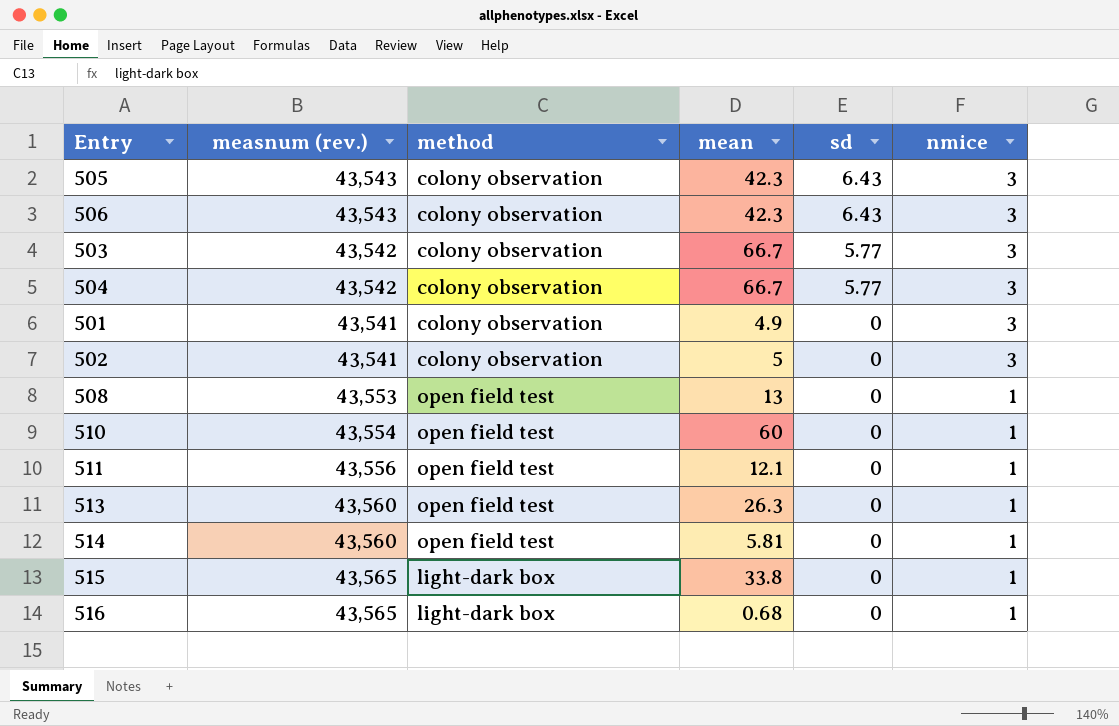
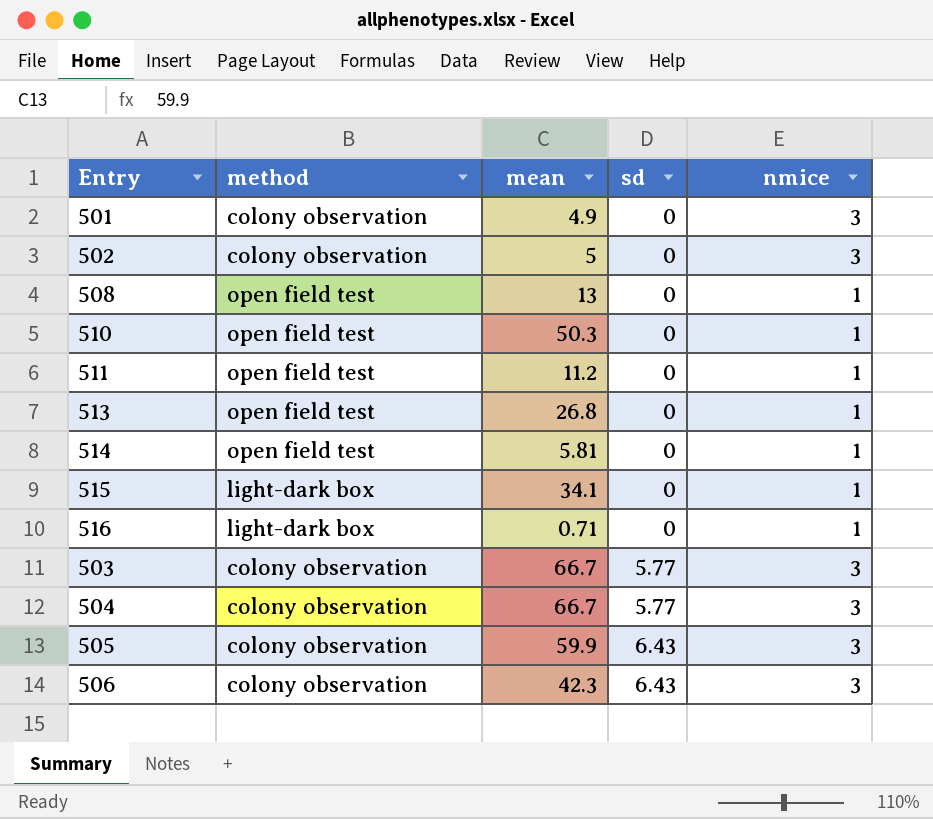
row order: sd descending -> sd ascending
column measnum (rev.) | position: 2 -> none
510 | mean: 60 -> 50.3
511 | mean: 12.1 -> 11.2
513 | mean: 26.3 -> 26.8
515 | mean: 33.8 -> 34.1
516 | mean: 0.68 -> 0.71
505 | mean: 42.3 -> 59.9

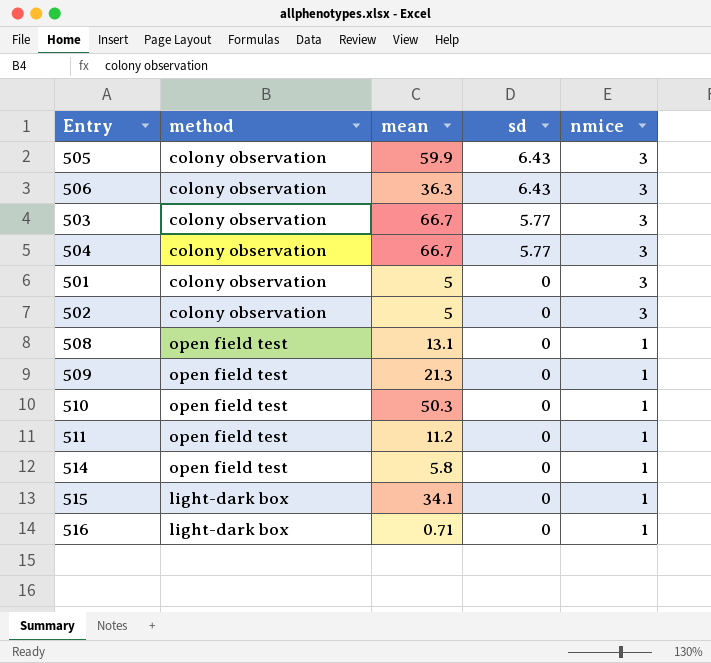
row order: sd ascending -> sd descending
row 513: open field test | 26.8 | 0 | 1 -> none
506 | mean: 42.3 -> 36.3
501 | mean: 4.9 -> 5
508 | mean: 13 -> 13.1
row 509: none -> open field test | 21.3 | 0 | 1
514 | mean: 5.81 -> 5.8

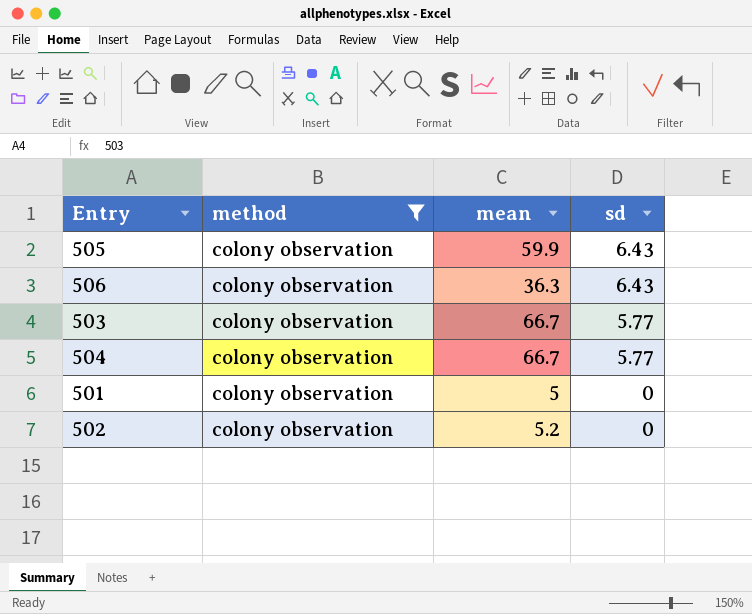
filter: none -> method = colony observation
column nmice | position: 5 -> none
502 | mean: 5 -> 5.2

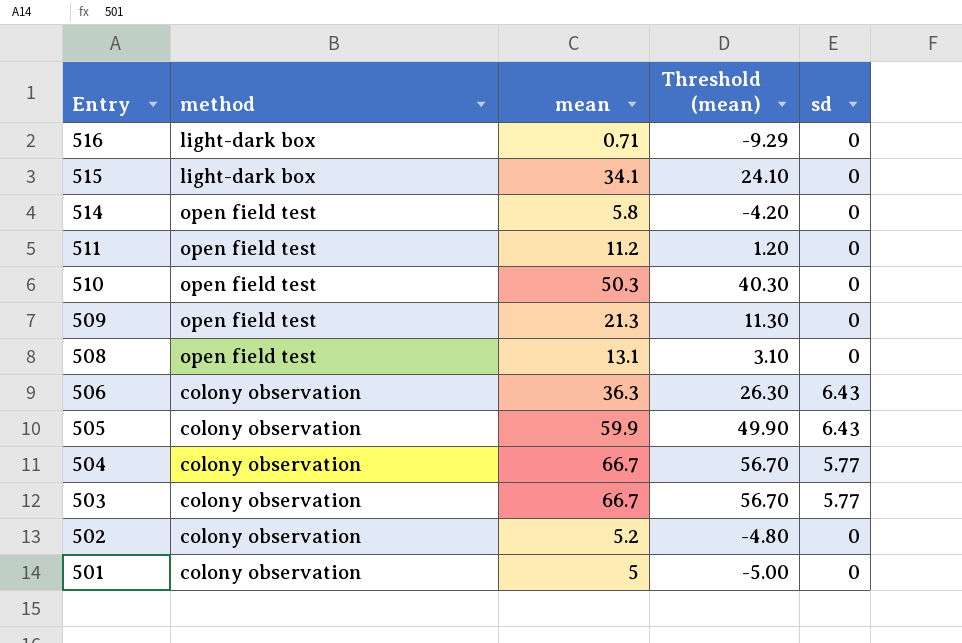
filter: method = colony observation -> none
row order: sd descending -> Entry descending
column Threshold (mean) | formula: none -> [mean] - 10

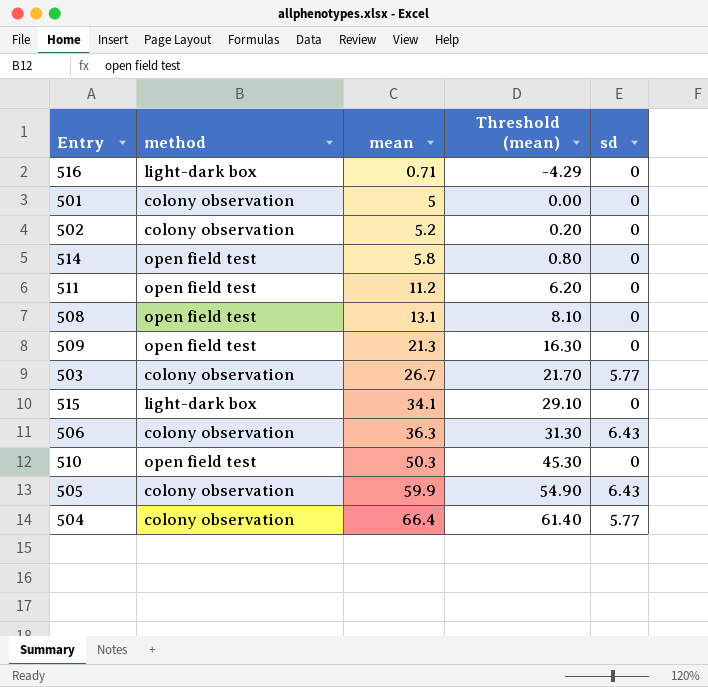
row order: Entry descending -> mean ascending
column Threshold (mean) | formula: [mean] - 10 -> [mean] - 5
503 | mean: 66.7 -> 26.7
504 | mean: 66.7 -> 66.4

